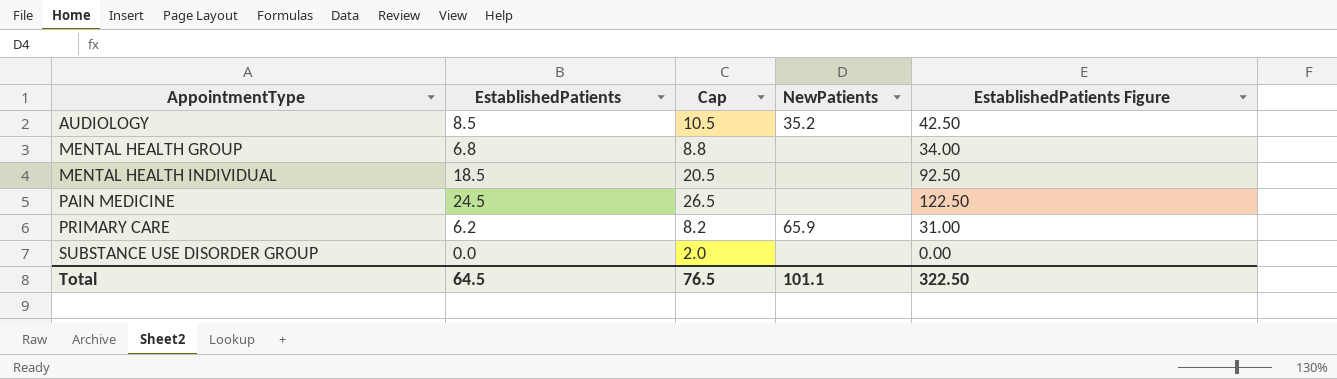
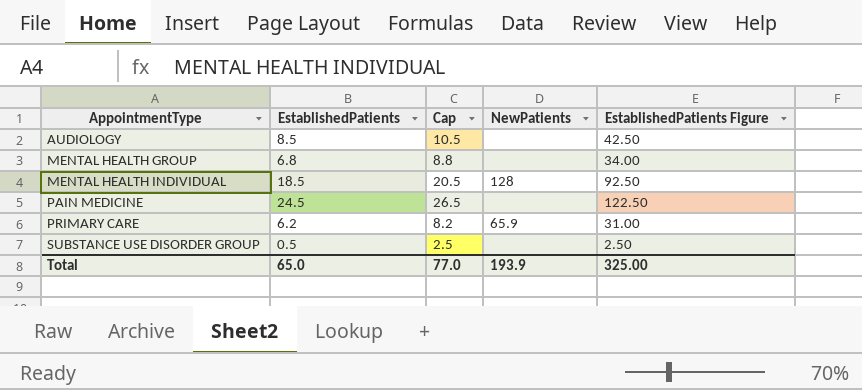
AUDIOLOGY | NewPatients: 35.2 -> none
MENTAL HEALTH INDIVIDUAL | NewPatients: none -> 128
SUBSTANCE USE DISORDER GROUP | EstablishedPatients: 0.0 -> 0.5
SUBSTANCE USE DISORDER GROUP | Cap: 2.0 -> 2.5
SUBSTANCE USE DISORDER GROUP | EstablishedPatients Figure: 0.00 -> 2.50
Total | EstablishedPatients: 64.5 -> 65.0
Total | Cap: 76.5 -> 77.0
Total | NewPatients: 101.1 -> 193.9
Total | EstablishedPatients Figure: 322.50 -> 325.00

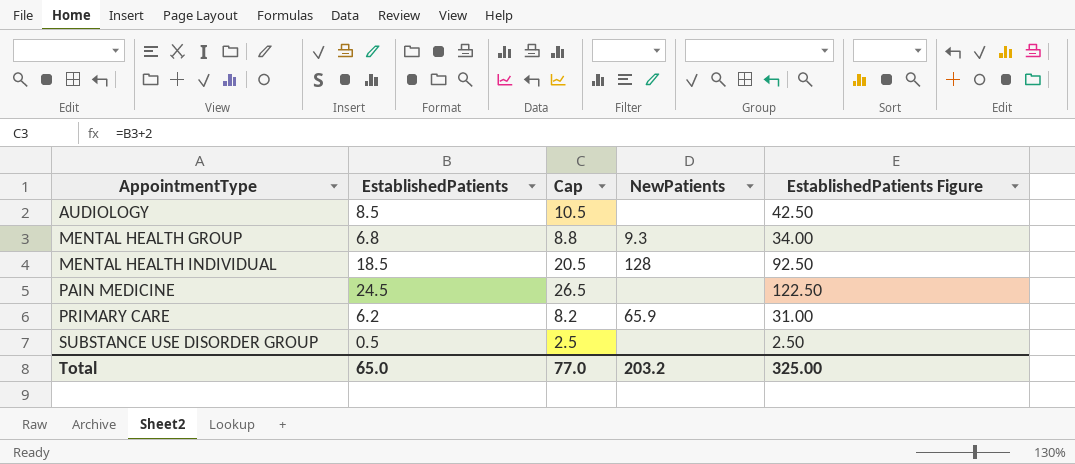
MENTAL HEALTH GROUP | NewPatients: none -> 9.3
Total | NewPatients: 193.9 -> 203.2

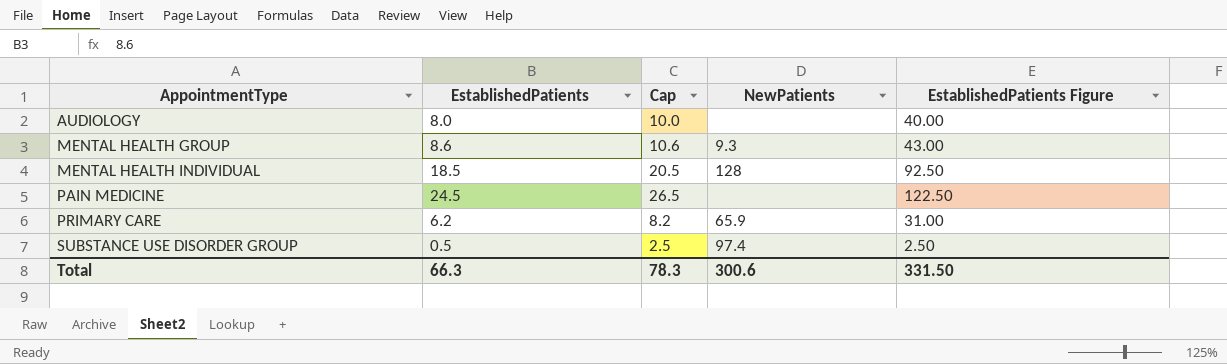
AUDIOLOGY | EstablishedPatients: 8.5 -> 8.0
AUDIOLOGY | Cap: 10.5 -> 10.0
AUDIOLOGY | EstablishedPatients Figure: 42.50 -> 40.00
MENTAL HEALTH GROUP | EstablishedPatients: 6.8 -> 8.6
MENTAL HEALTH GROUP | Cap: 8.8 -> 10.6
MENTAL HEALTH GROUP | EstablishedPatients Figure: 34.00 -> 43.00
SUBSTANCE USE DISORDER GROUP | NewPatients: none -> 97.4
Total | EstablishedPatients: 65.0 -> 66.3
Total | Cap: 77.0 -> 78.3
Total | NewPatients: 203.2 -> 300.6
Total | EstablishedPatients Figure: 325.00 -> 331.50

